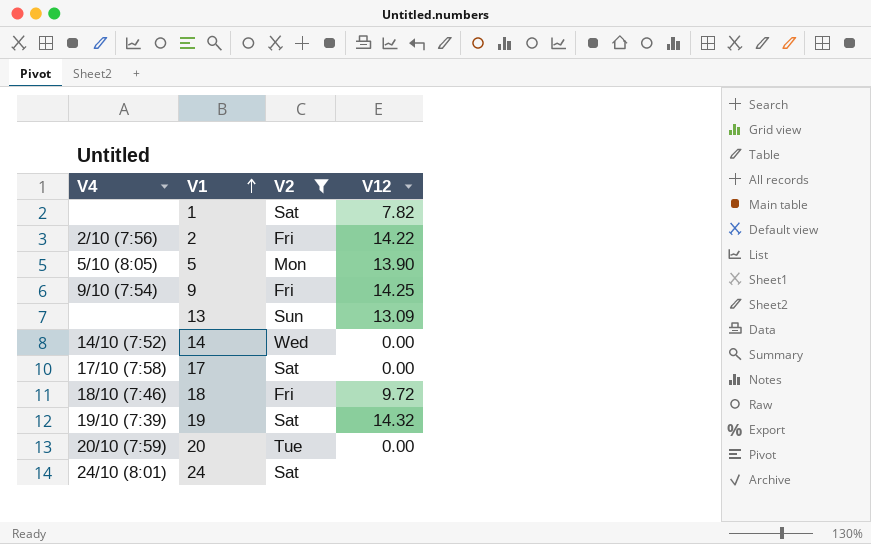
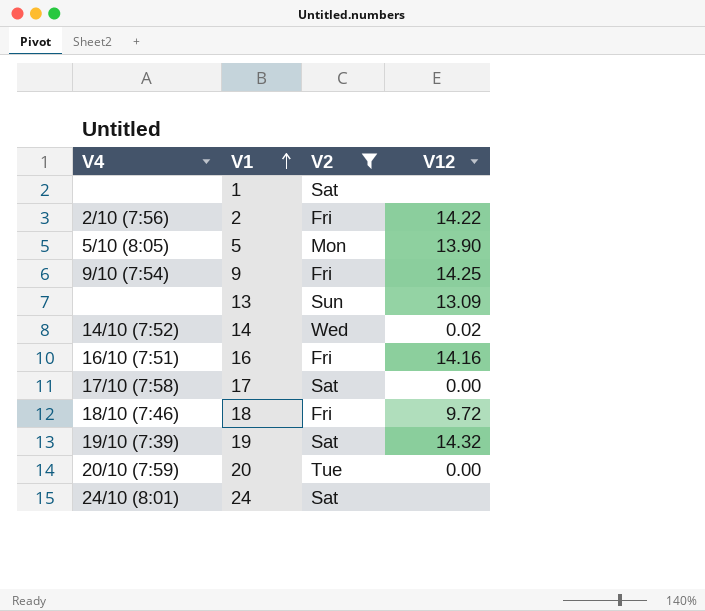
1 | V12: 7.82 -> none
14 | V12: 0.00 -> 0.02
row 16: none -> 16/10 (7:51) | Fri | 14.16

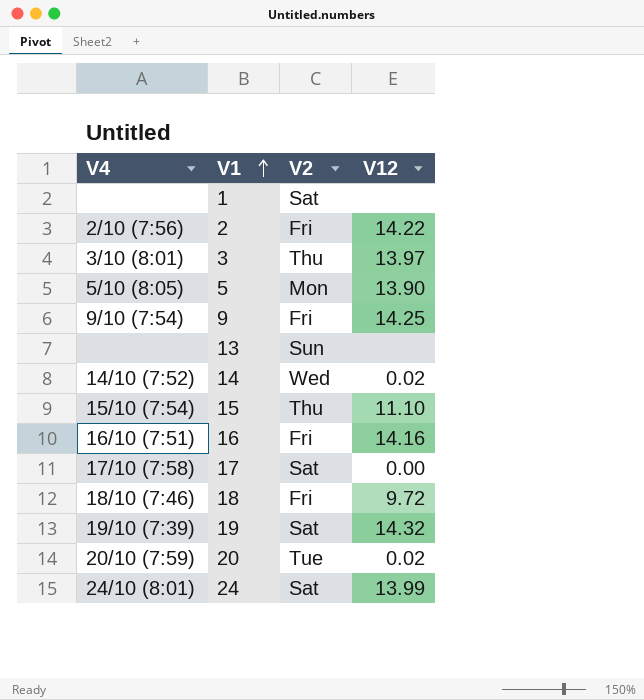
filter: V2 != Thu -> none
13 | V12: 13.09 -> none
20 | V12: 0.00 -> 0.02
24 | V12: none -> 13.99

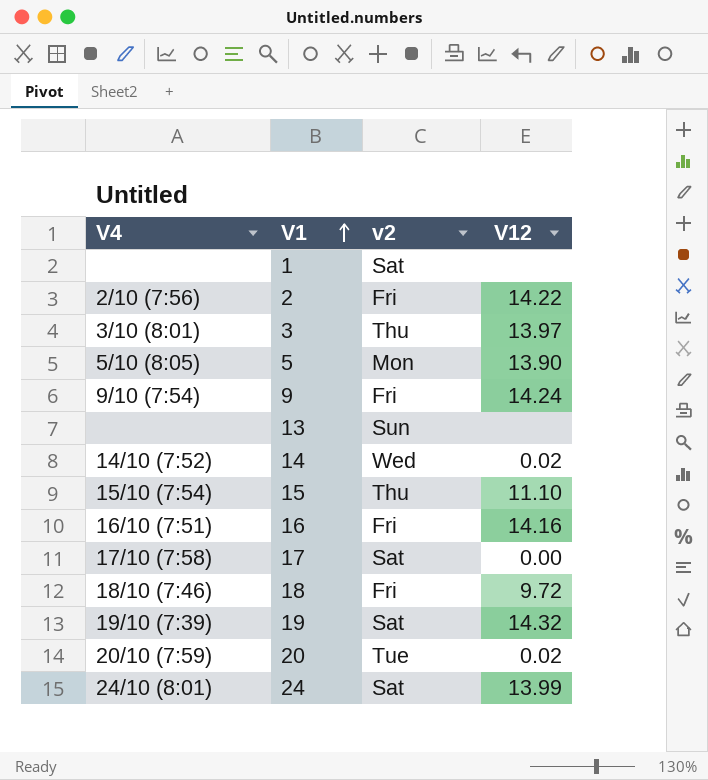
column name: V2 -> v2
9 | V12: 14.25 -> 14.24

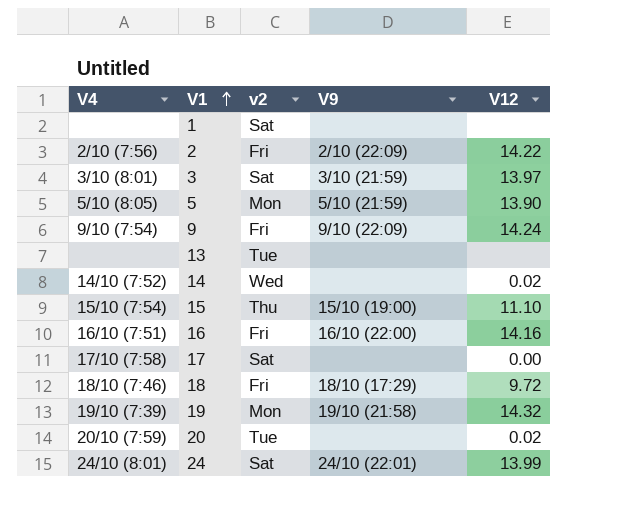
column V9 | position: none -> 4
3 | v2: Thu -> Sat
13 | v2: Sun -> Tue
19 | v2: Sat -> Mon

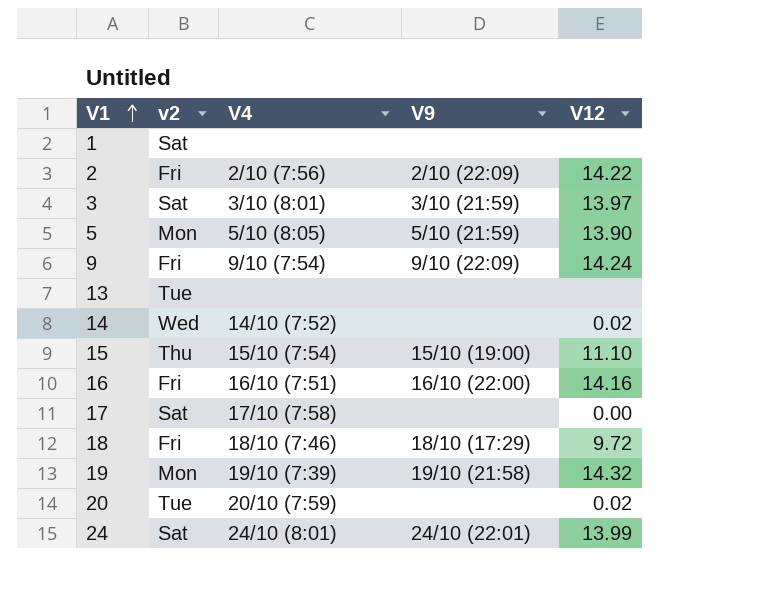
column V4 | position: 1 -> 3

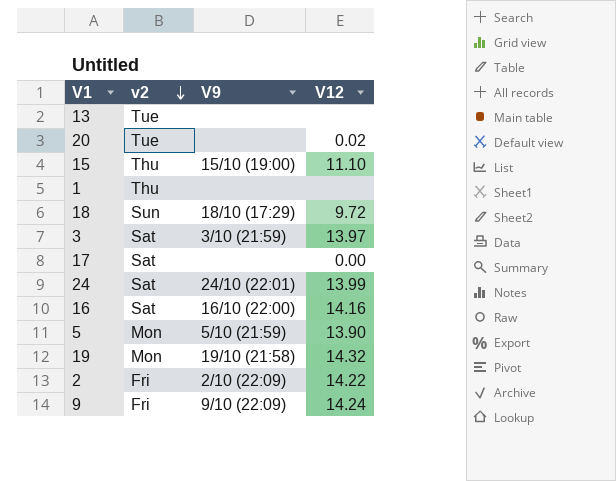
row order: V1 ascending -> v2 descending
column V4 | position: 3 -> none
row 14: Wed | 14/10 (7:52) | none | 0.02 -> none
1 | v2: Sat -> Thu
18 | v2: Fri -> Sun
16 | v2: Fri -> Sat

